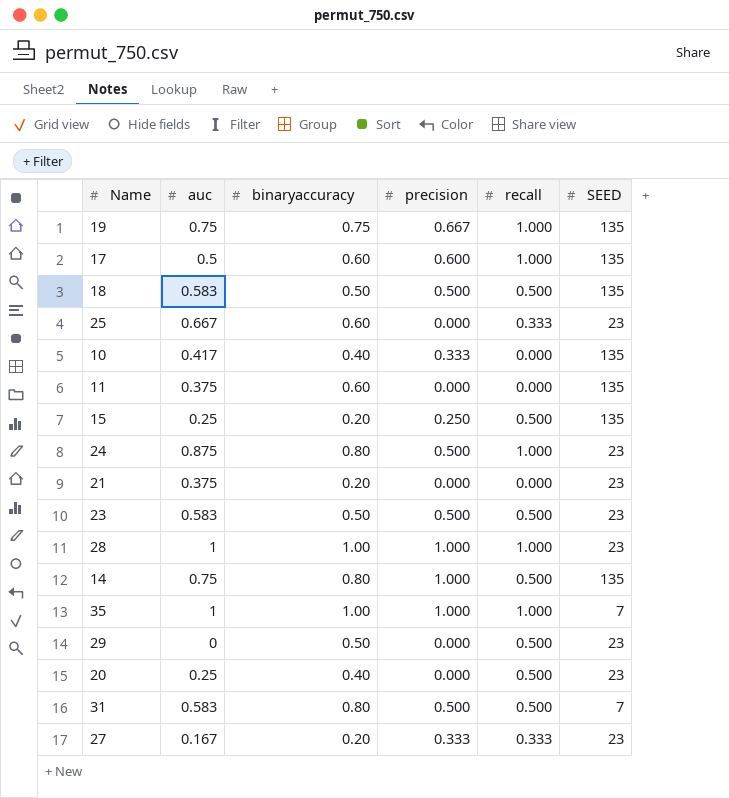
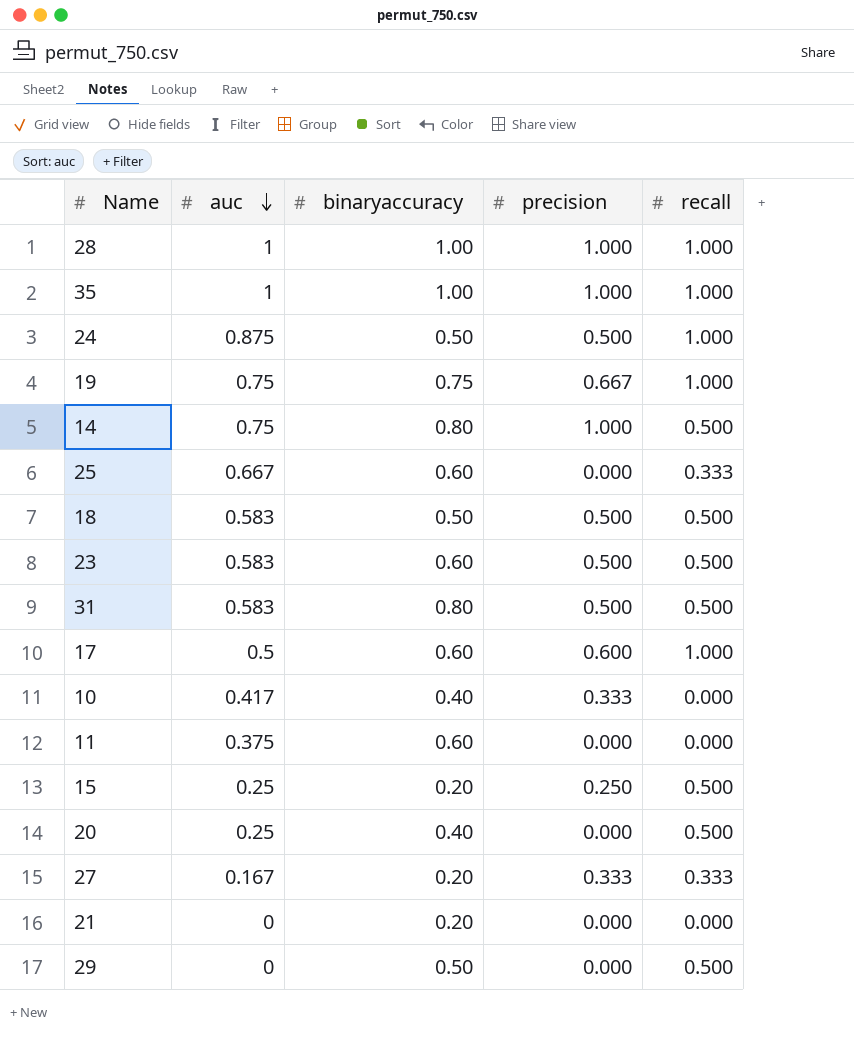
row order: none -> auc descending
column SEED | position: 6 -> none
24 | binaryaccuracy: 0.80 -> 0.50
23 | binaryaccuracy: 0.50 -> 0.60
21 | auc: 0.375 -> 0

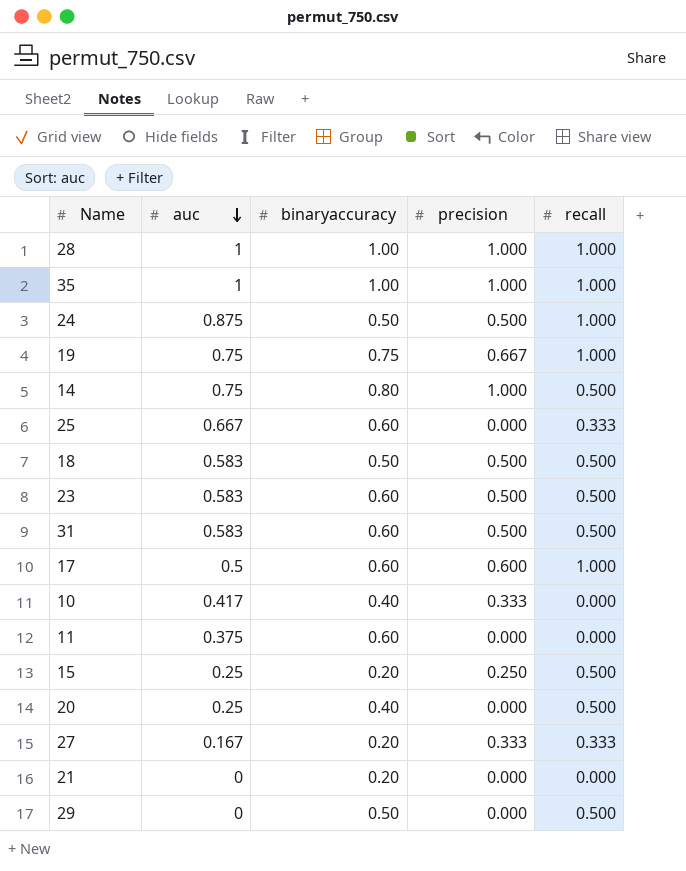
31 | binaryaccuracy: 0.80 -> 0.60

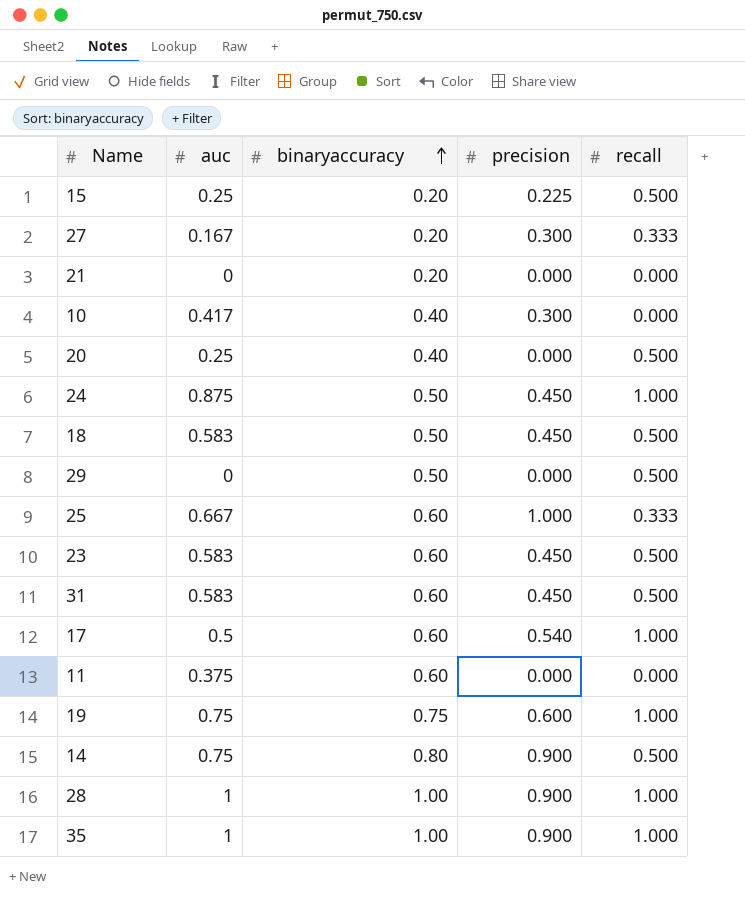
row order: auc descending -> binaryaccuracy ascending
15 | precision: 0.250 -> 0.225
27 | precision: 0.333 -> 0.300
10 | precision: 0.333 -> 0.300
24 | precision: 0.500 -> 0.450
18 | precision: 0.500 -> 0.450
25 | precision: 0.000 -> 1.000
23 | precision: 0.500 -> 0.450
31 | precision: 0.500 -> 0.450
17 | precision: 0.600 -> 0.540
19 | precision: 0.667 -> 0.600
14 | precision: 1.000 -> 0.900
28 | precision: 1.000 -> 0.900
35 | precision: 1.000 -> 0.900

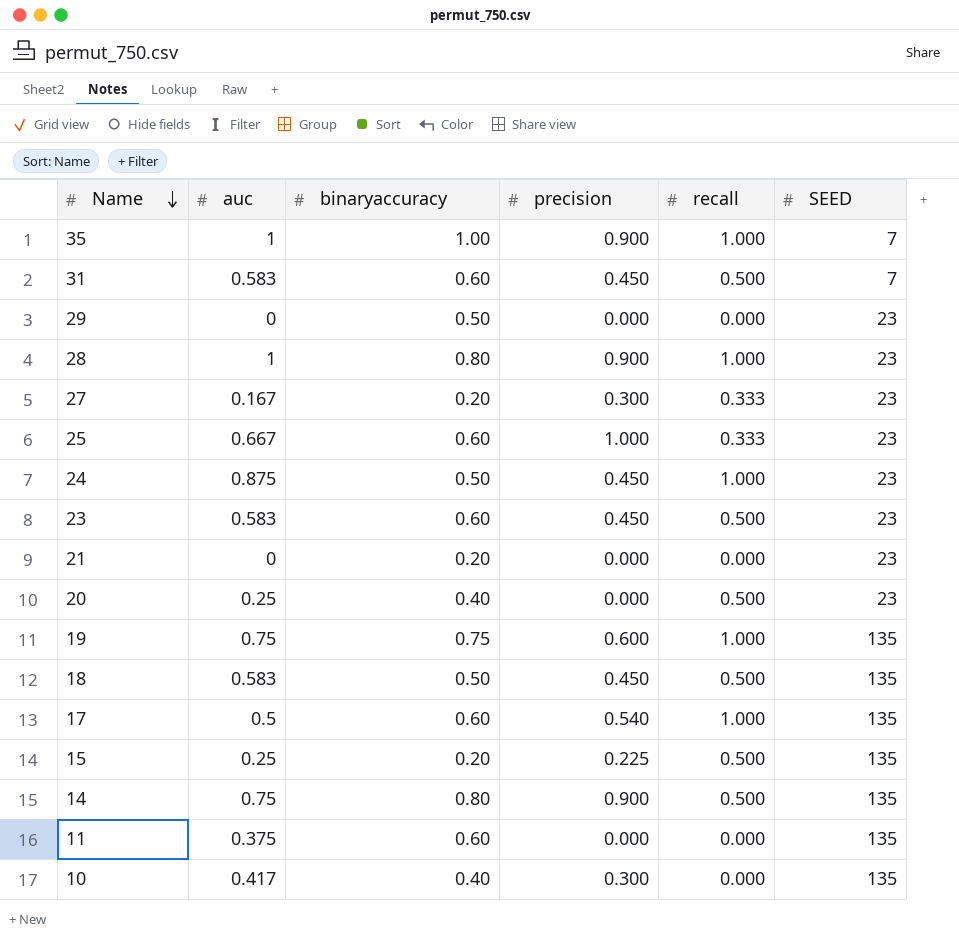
row order: binaryaccuracy ascending -> Name descending
column SEED | position: none -> 6
29 | recall: 0.500 -> 0.000
28 | binaryaccuracy: 1.00 -> 0.80

